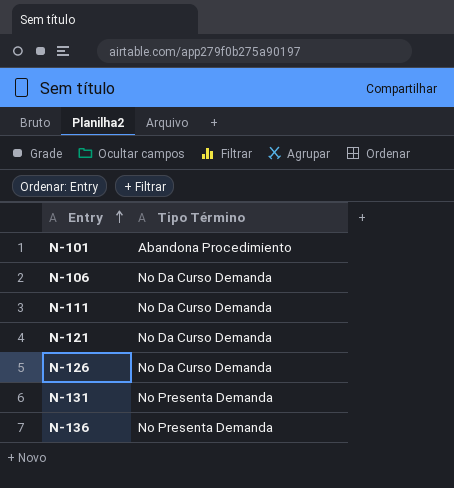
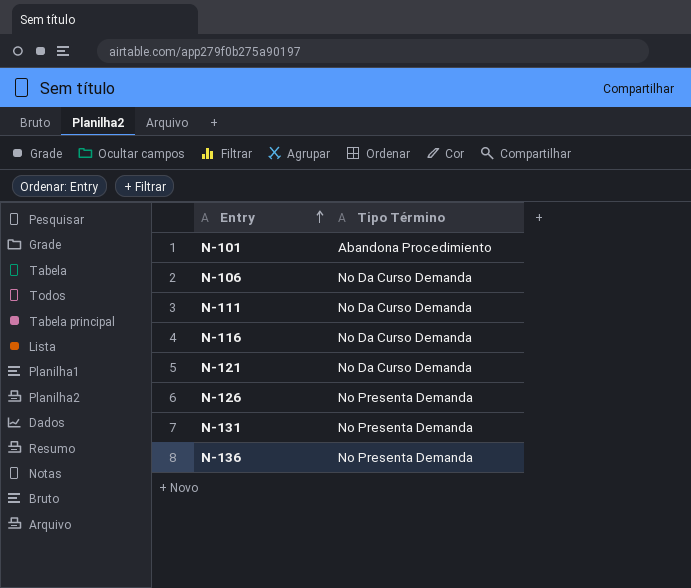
row N-116: none -> No Da Curso Demanda
N-126 | Tipo Término: No Da Curso Demanda -> No Presenta Demanda

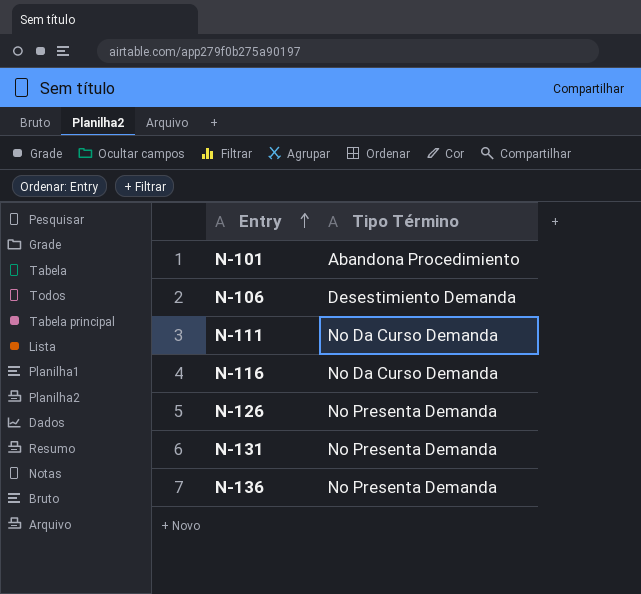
row N-121: No Da Curso Demanda -> none
N-106 | Tipo Término: No Da Curso Demanda -> Desestimiento Demanda

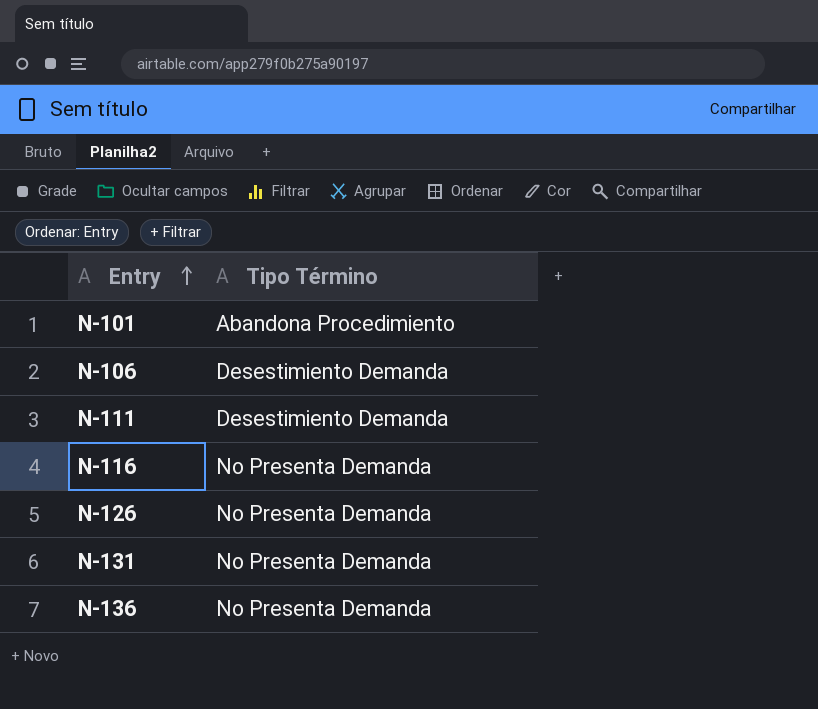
N-111 | Tipo Término: No Da Curso Demanda -> Desestimiento Demanda
N-116 | Tipo Término: No Da Curso Demanda -> No Presenta Demanda

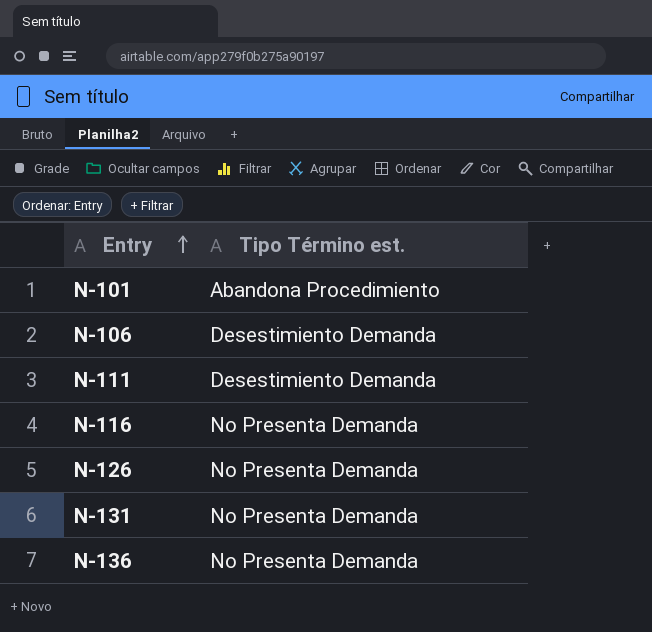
column name: Tipo Término -> Tipo Término est.

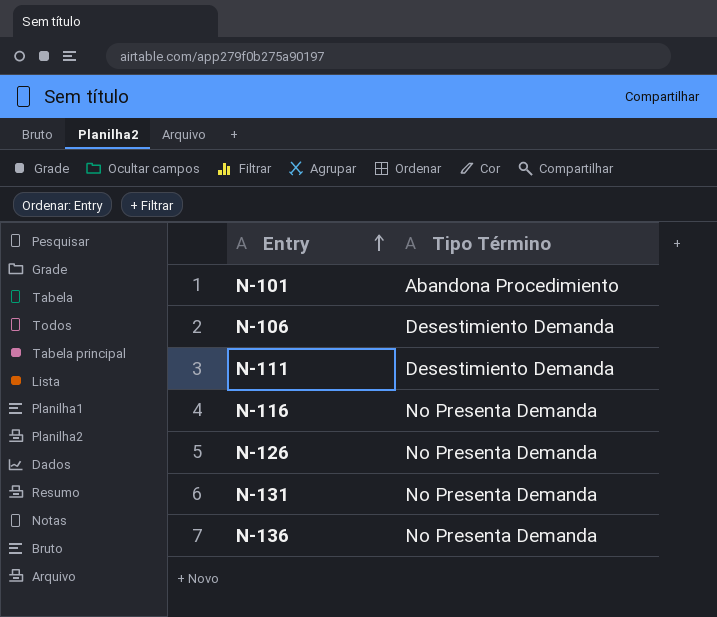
column name: Tipo Término est. -> Tipo Término

